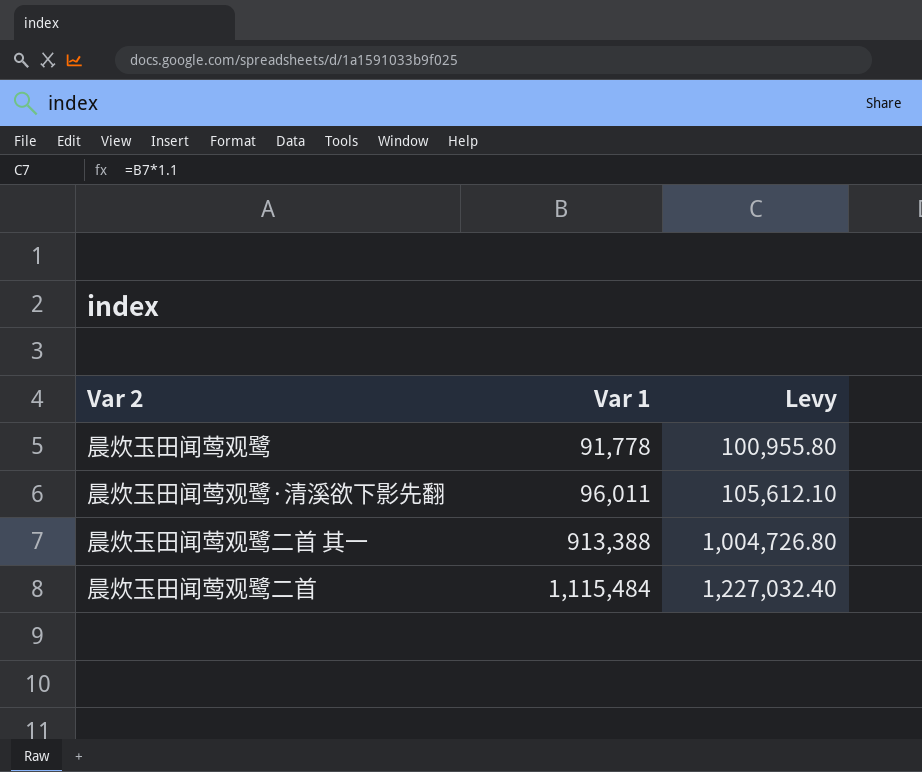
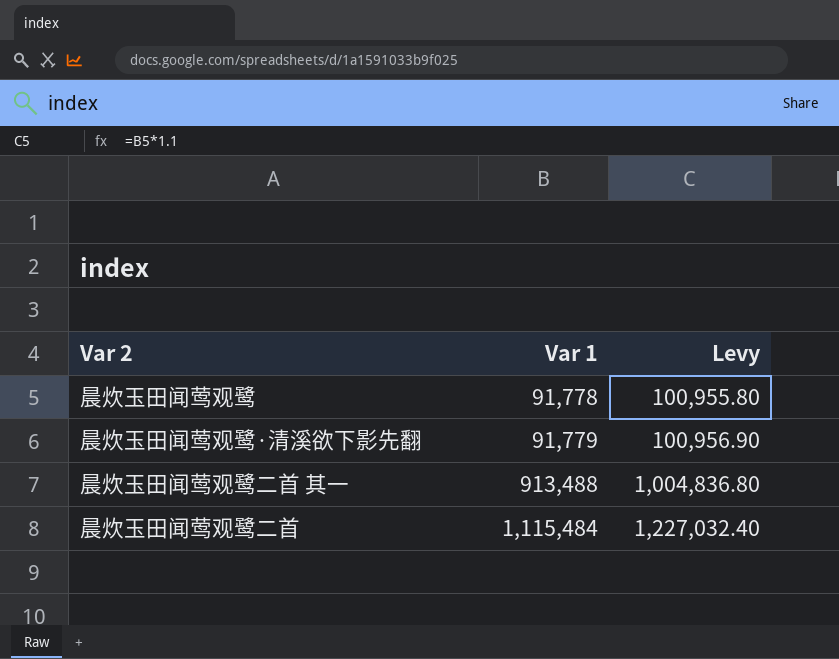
晨炊玉田闻莺观鹭·清溪欲下影先翻 | Var 1: 96,011 -> 91,779
晨炊玉田闻莺观鹭·清溪欲下影先翻 | Levy: 105,612.10 -> 100,956.90
晨炊玉田闻莺观鹭二首 其一 | Var 1: 913,388 -> 913,488
晨炊玉田闻莺观鹭二首 其一 | Levy: 1,004,726.80 -> 1,004,836.80

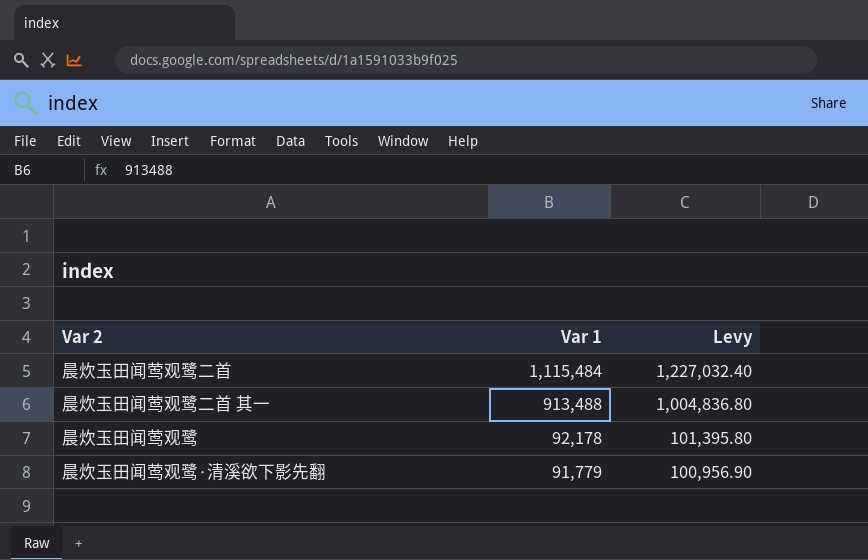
row order: Var 1 ascending -> Var 1 descending
晨炊玉田闻莺观鹭 | Var 1: 91,778 -> 92,178
晨炊玉田闻莺观鹭 | Levy: 100,955.80 -> 101,395.80

